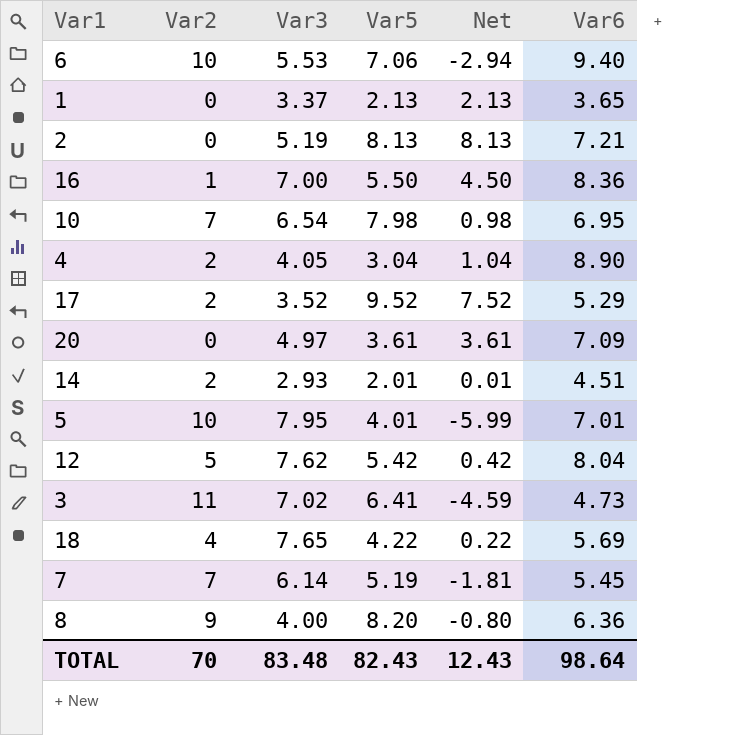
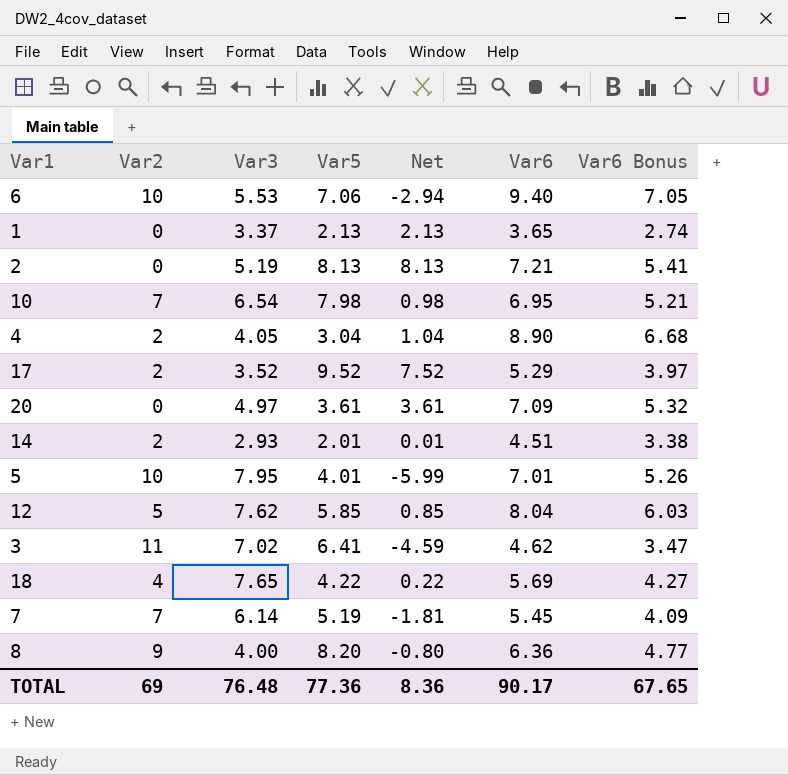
column Var6 Bonus | formula: none -> [Var6] * 0.75
row 16: 1 | 7.00 | 5.50 | 4.50 | 8.36 -> none
12 | Var5: 5.42 -> 5.85
12 | Net: 0.42 -> 0.85
3 | Var6: 4.73 -> 4.62
TOTAL | Var2: 70 -> 69
TOTAL | Var3: 83.48 -> 76.48
TOTAL | Var5: 82.43 -> 77.36
TOTAL | Net: 12.43 -> 8.36
TOTAL | Var6: 98.64 -> 90.17

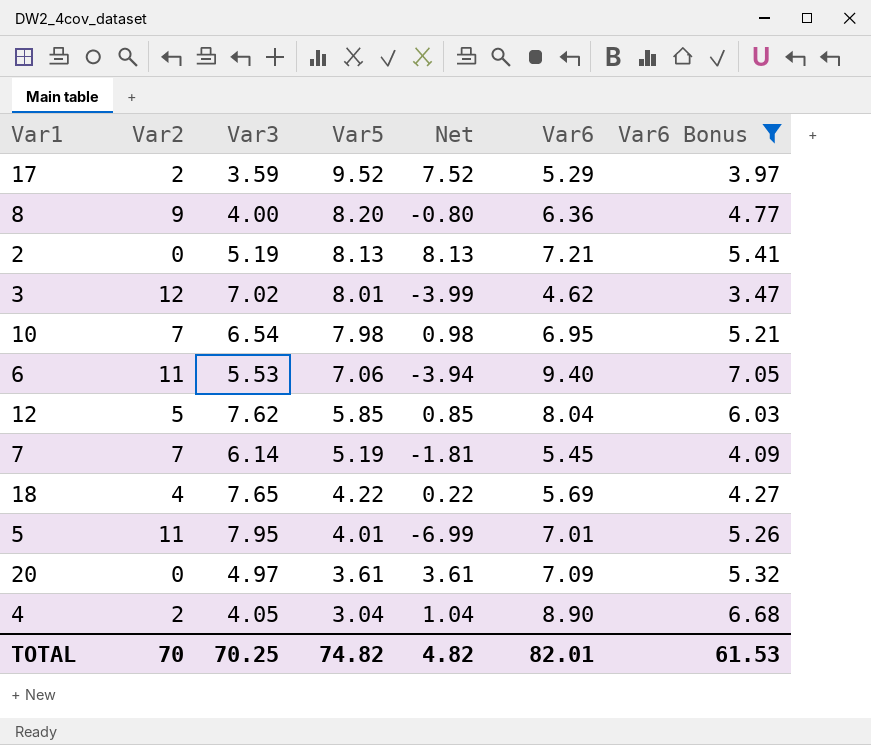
filter: none -> Var6 Bonus >= 3.47
row order: none -> Var5 descending
17 | Var3: 3.52 -> 3.59
3 | Var2: 11 -> 12
3 | Var5: 6.41 -> 8.01
3 | Net: -4.59 -> -3.99
6 | Var2: 10 -> 11
6 | Net: -2.94 -> -3.94
5 | Var2: 10 -> 11
5 | Net: -5.99 -> -6.99
TOTAL | Var2: 69 -> 70
TOTAL | Var3: 76.48 -> 70.25
TOTAL | Var5: 77.36 -> 74.82
TOTAL | Net: 8.36 -> 4.82
TOTAL | Var6: 90.17 -> 82.01
TOTAL | Var6 Bonus: 67.65 -> 61.53

